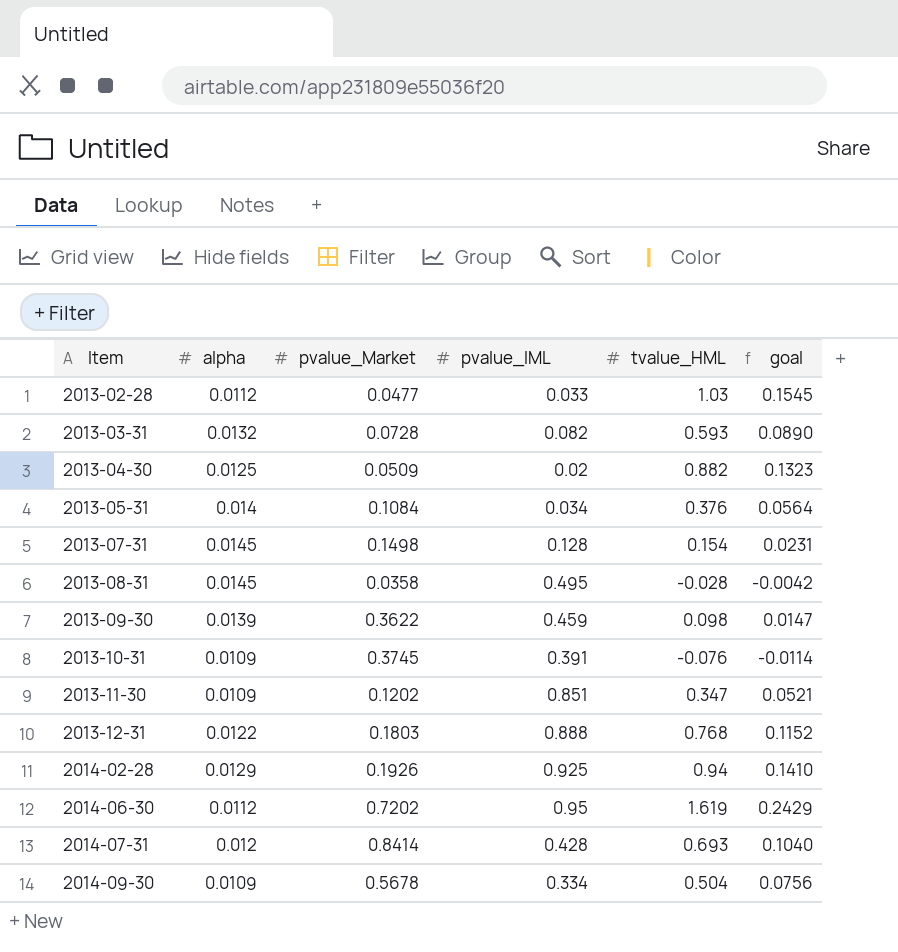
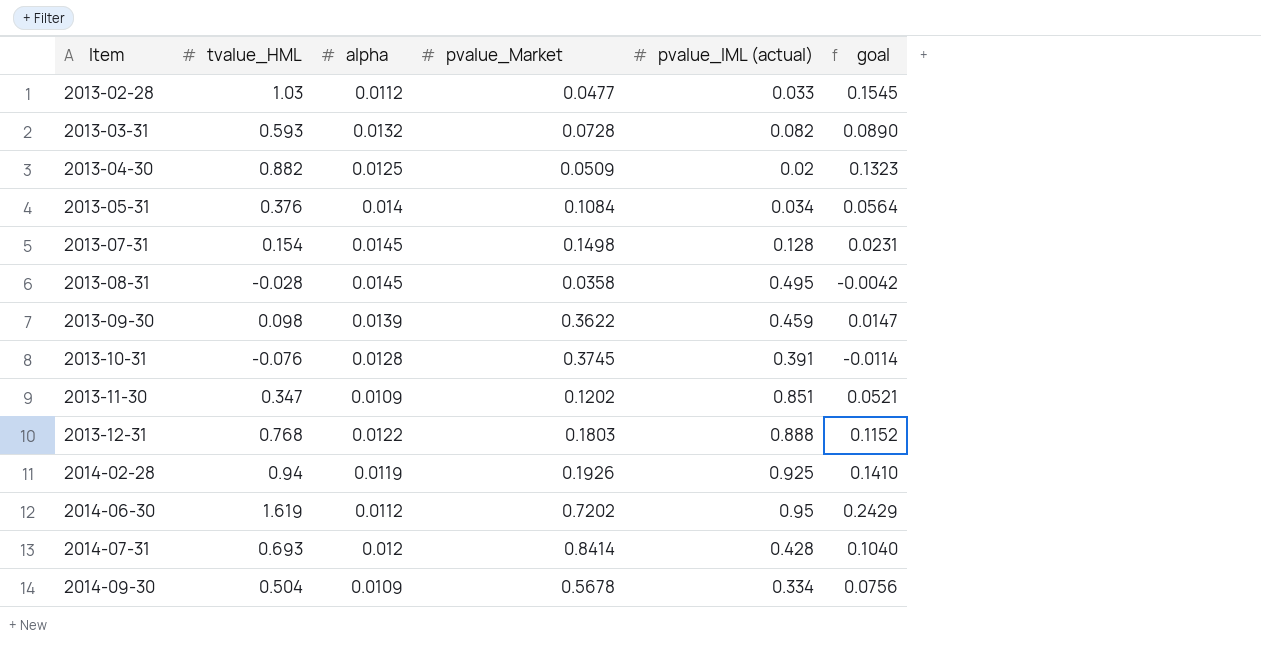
column tvalue_HML | position: 5 -> 2
column name: pvalue_IML -> pvalue_IML (actual)
2013-10-31 | alpha: 0.0109 -> 0.0128
2014-02-28 | alpha: 0.0129 -> 0.0119

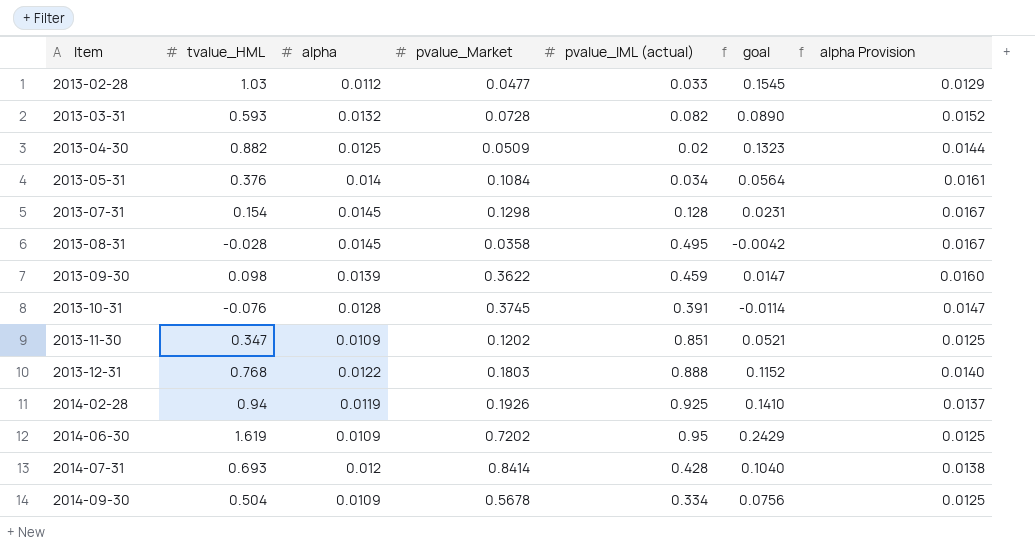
column alpha Provision | formula: none -> [alpha] * 1.15
2013-07-31 | pvalue_Market: 0.1498 -> 0.1298
2014-06-30 | alpha: 0.0112 -> 0.0109

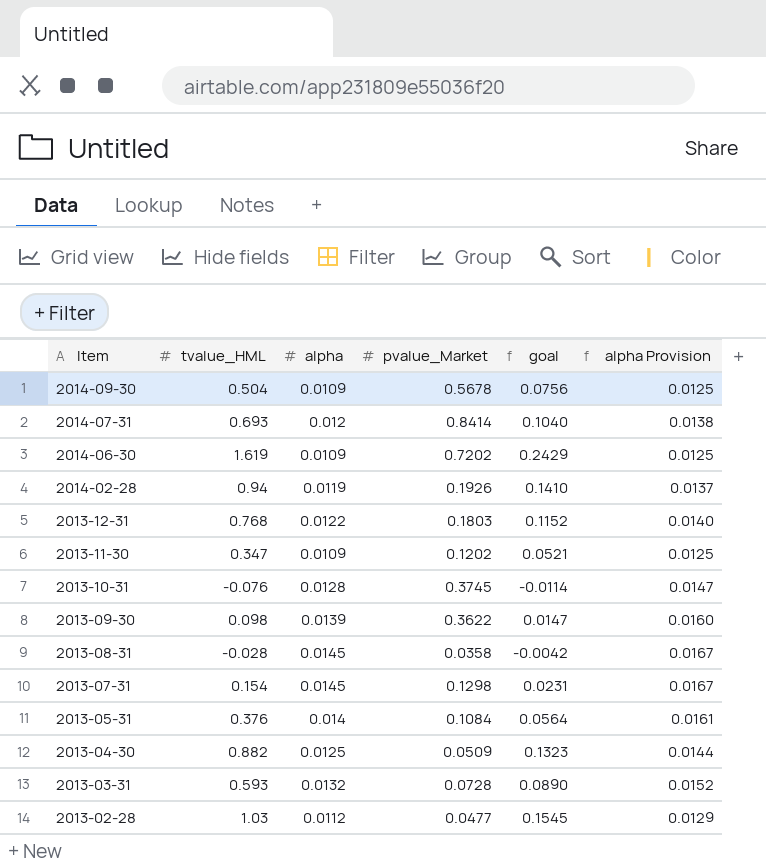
row order: Item ascending -> Item descending
column pvalue_IML (actual) | position: 5 -> none

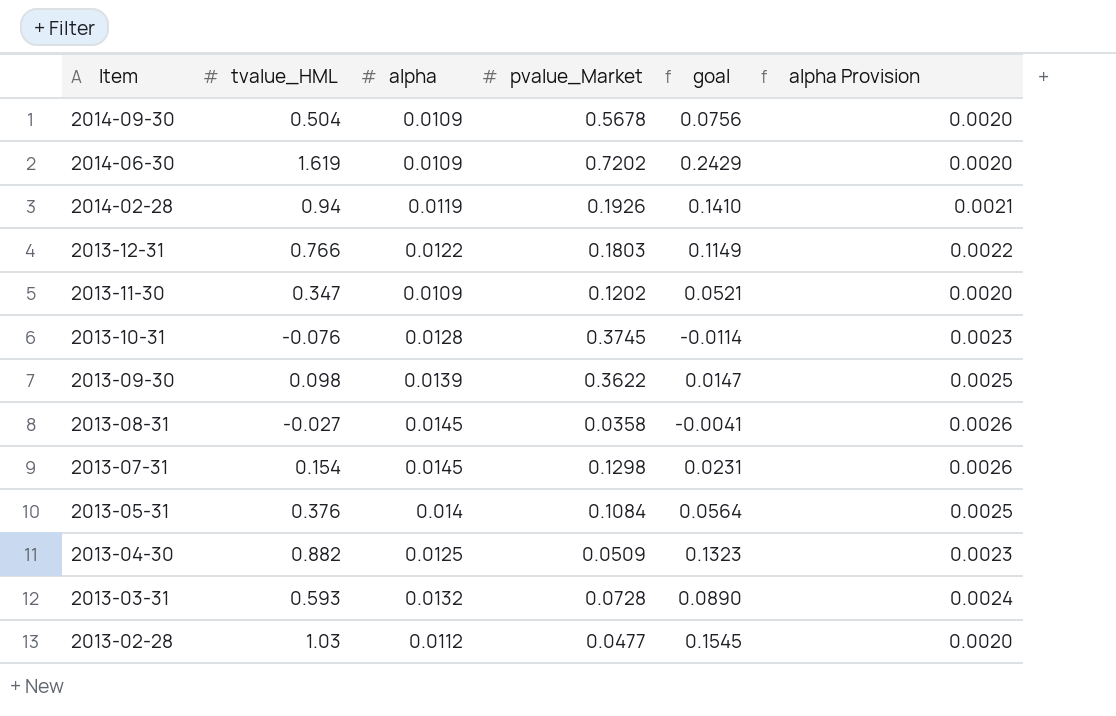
column alpha Provision | formula: [alpha] * 1.15 -> [alpha] * 0.18
row 2014-07-31: 0.693 | 0.012 | 0.8414 | 0.1040 | 0.0138 -> none
2013-12-31 | tvalue_HML: 0.768 -> 0.766
2013-12-31 | goal: 0.1152 -> 0.1149
2013-08-31 | tvalue_HML: -0.028 -> -0.027
2013-08-31 | goal: -0.0042 -> -0.0041

